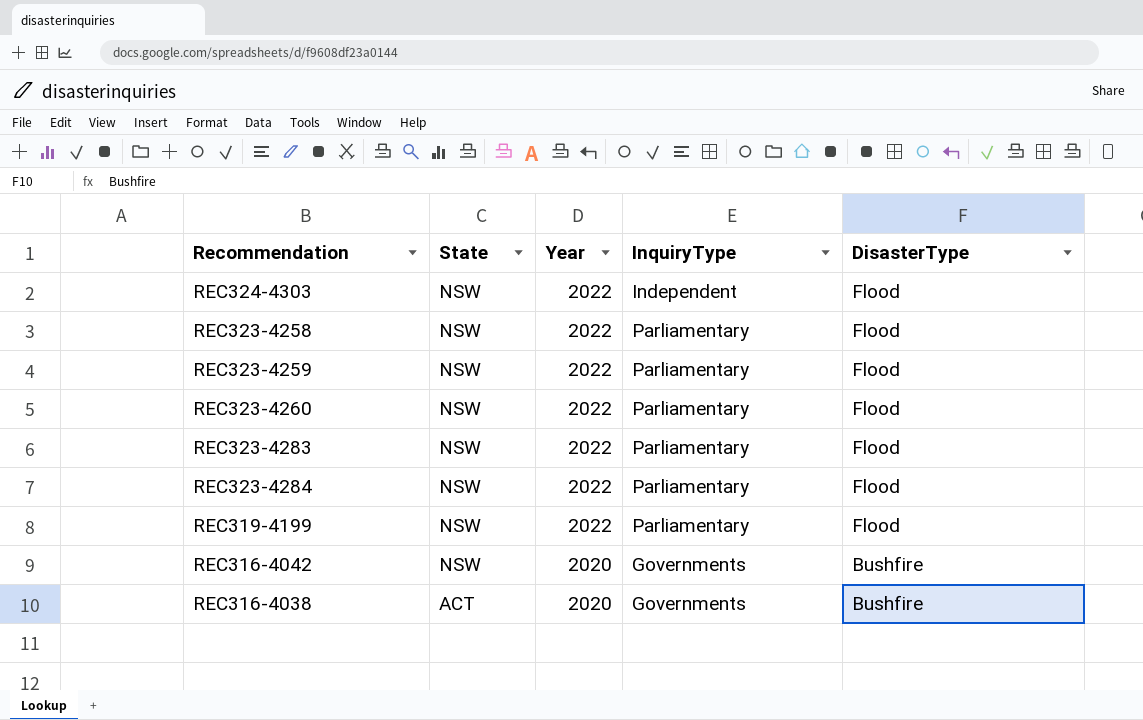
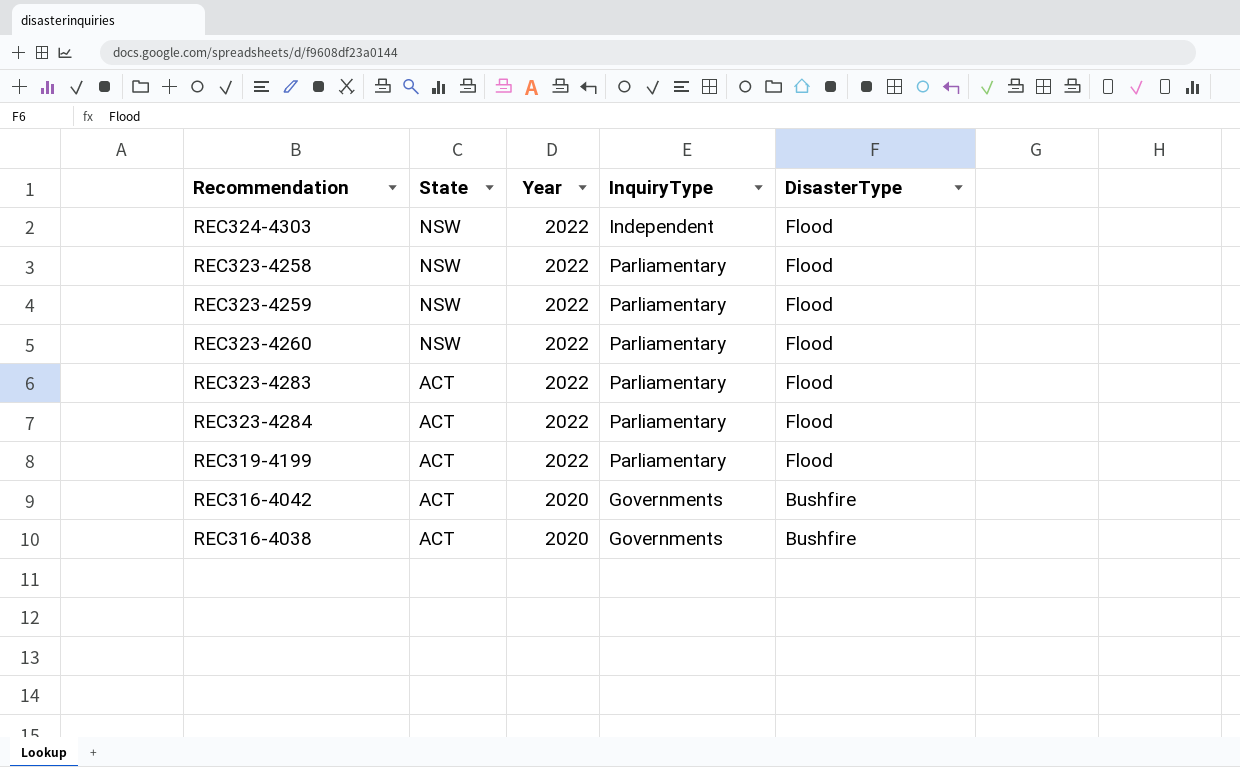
REC323-4283 | State: NSW -> ACT
REC323-4284 | State: NSW -> ACT
REC319-4199 | State: NSW -> ACT
REC316-4042 | State: NSW -> ACT

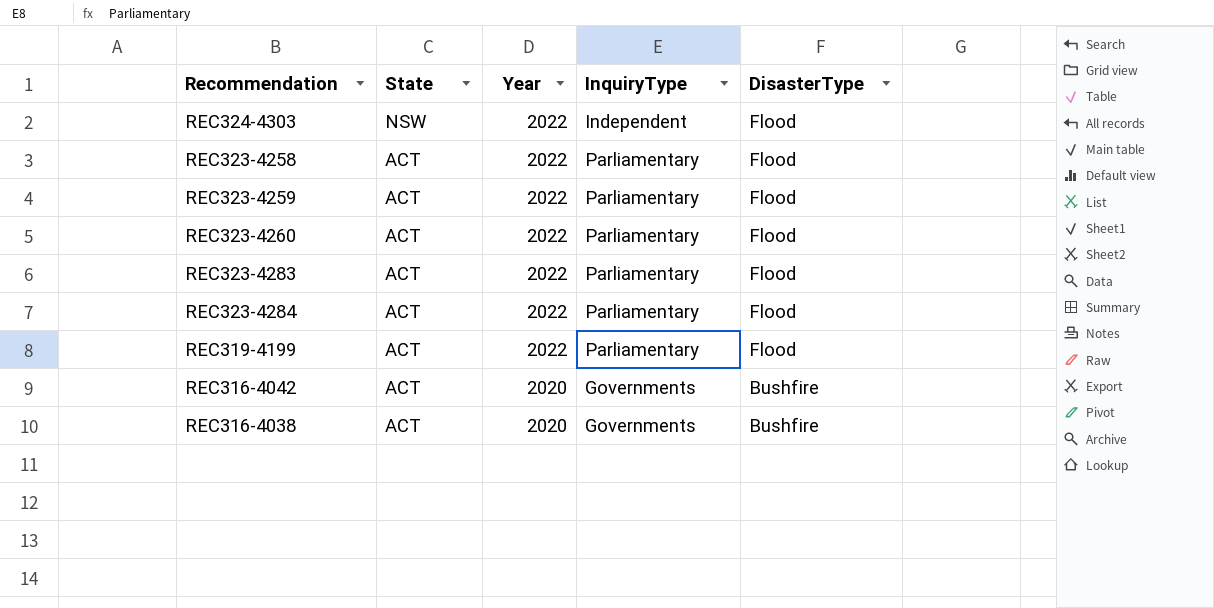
REC323-4258 | State: NSW -> ACT
REC323-4259 | State: NSW -> ACT
REC323-4260 | State: NSW -> ACT

